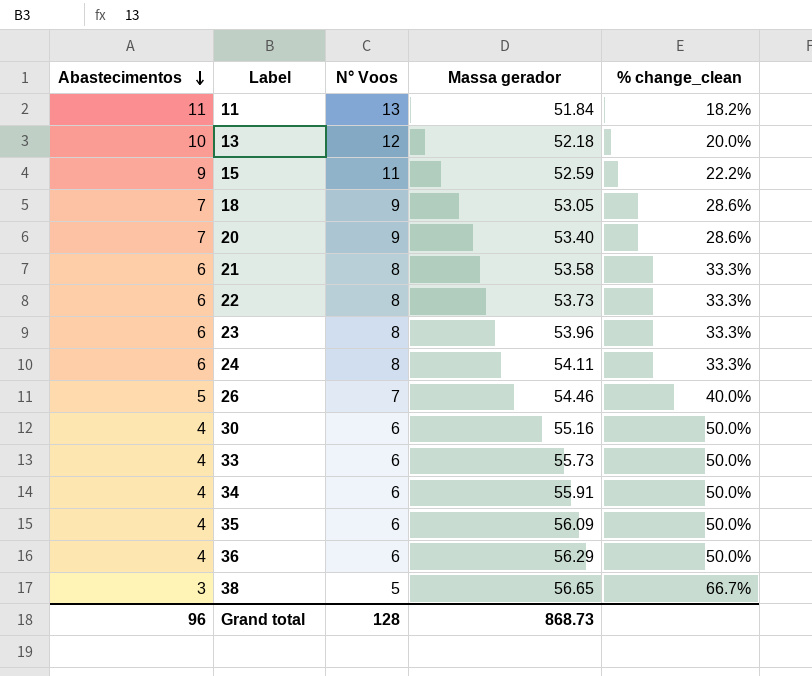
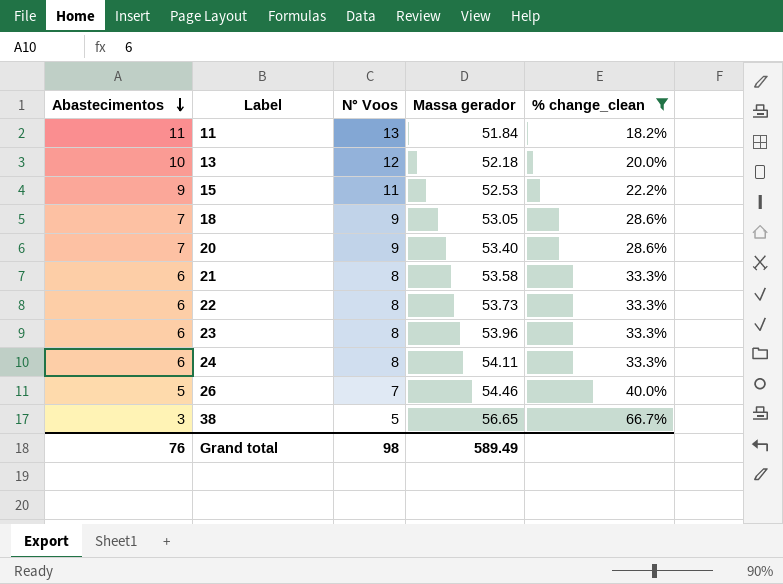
filter: none -> % change_clean != 50.0%
15 | Massa gerador: 52.59 -> 52.53
Grand total | Abastecimentos: 96 -> 76
Grand total | N° Voos: 128 -> 98
Grand total | Massa gerador: 868.73 -> 589.49

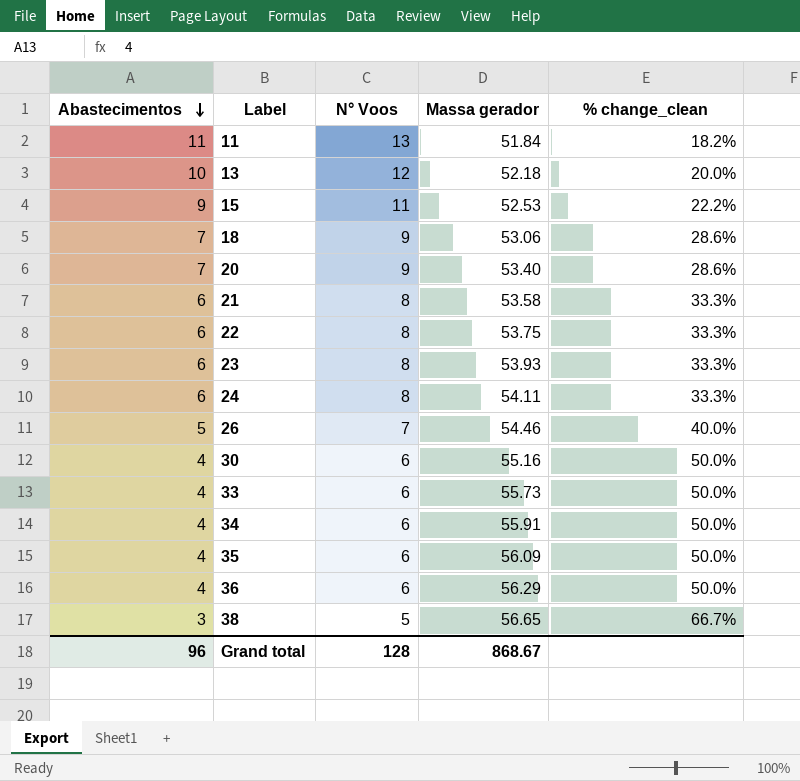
filter: % change_clean != 50.0% -> none
18 | Massa gerador: 53.05 -> 53.06
22 | Massa gerador: 53.73 -> 53.75
23 | Massa gerador: 53.96 -> 53.93
Grand total | Abastecimentos: 76 -> 96
Grand total | N° Voos: 98 -> 128
Grand total | Massa gerador: 589.49 -> 868.67

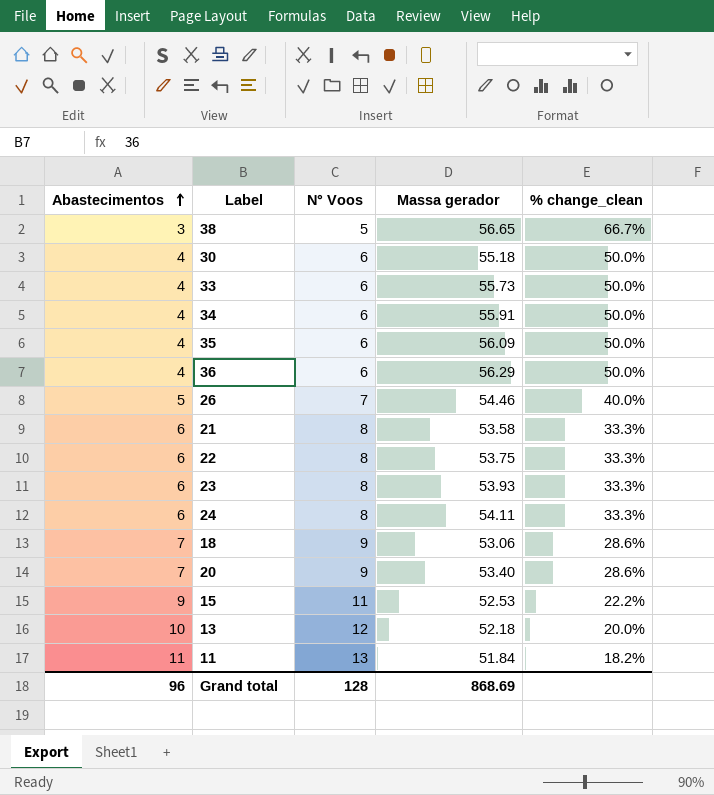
row order: Abastecimentos descending -> Abastecimentos ascending
30 | Massa gerador: 55.16 -> 55.18
Grand total | Massa gerador: 868.67 -> 868.69

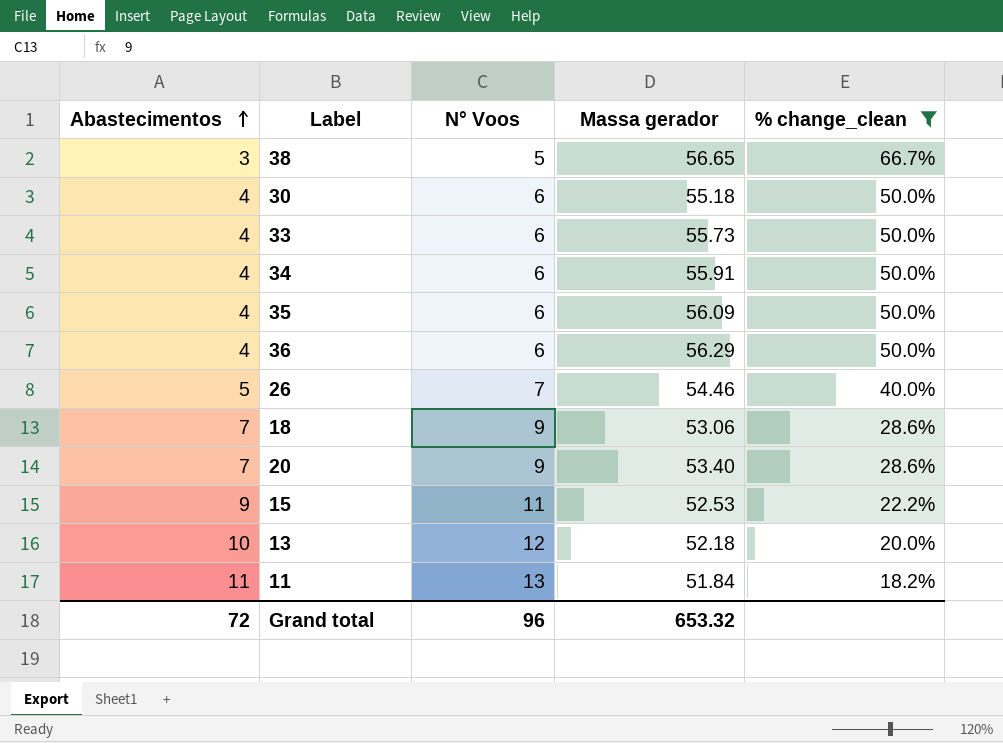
filter: none -> % change_clean != 33.3%
Grand total | Abastecimentos: 96 -> 72
Grand total | N° Voos: 128 -> 96
Grand total | Massa gerador: 868.69 -> 653.32

